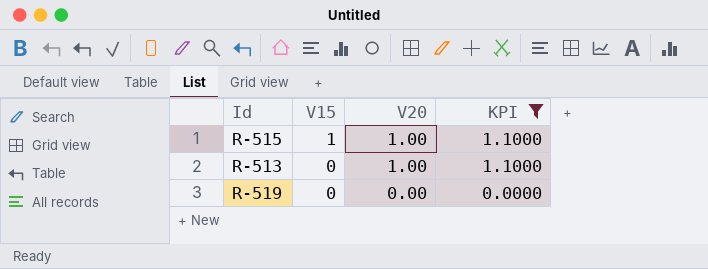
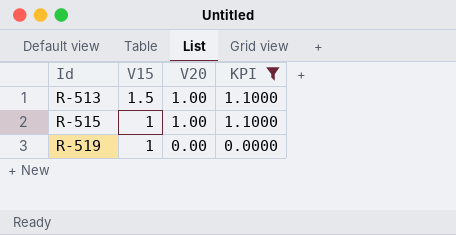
row order: V15 descending -> Id ascending
R-513 | V15: 0 -> 1.5
R-519 | V15: 0 -> 1

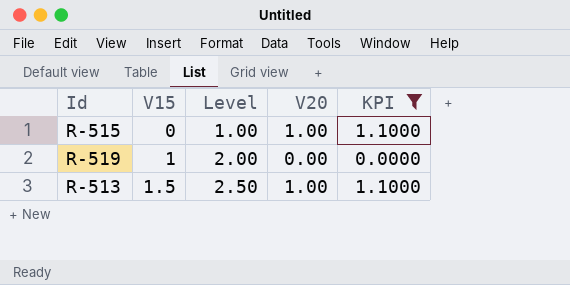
row order: Id ascending -> V15 ascending
column Level | formula: none -> [V15] + 1
R-515 | V15: 1 -> 0

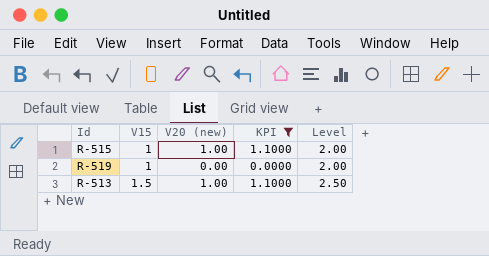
column name: V20 -> V20 (new)
column Level | position: 3 -> 5
R-515 | V15: 0 -> 1
R-515 | Level: 1.00 -> 2.00

